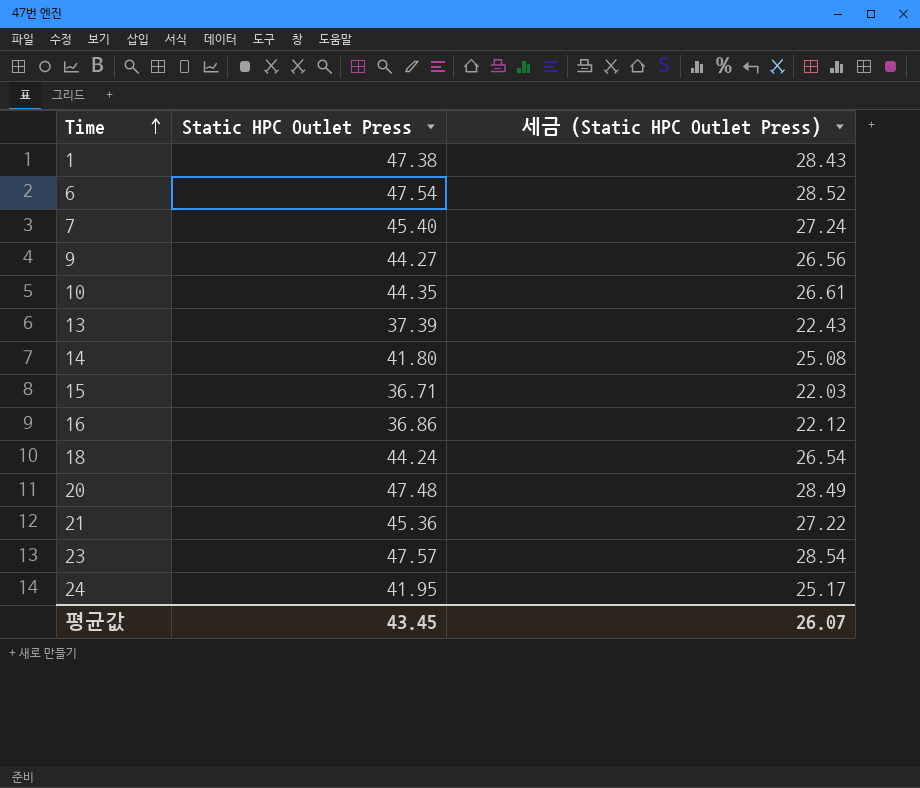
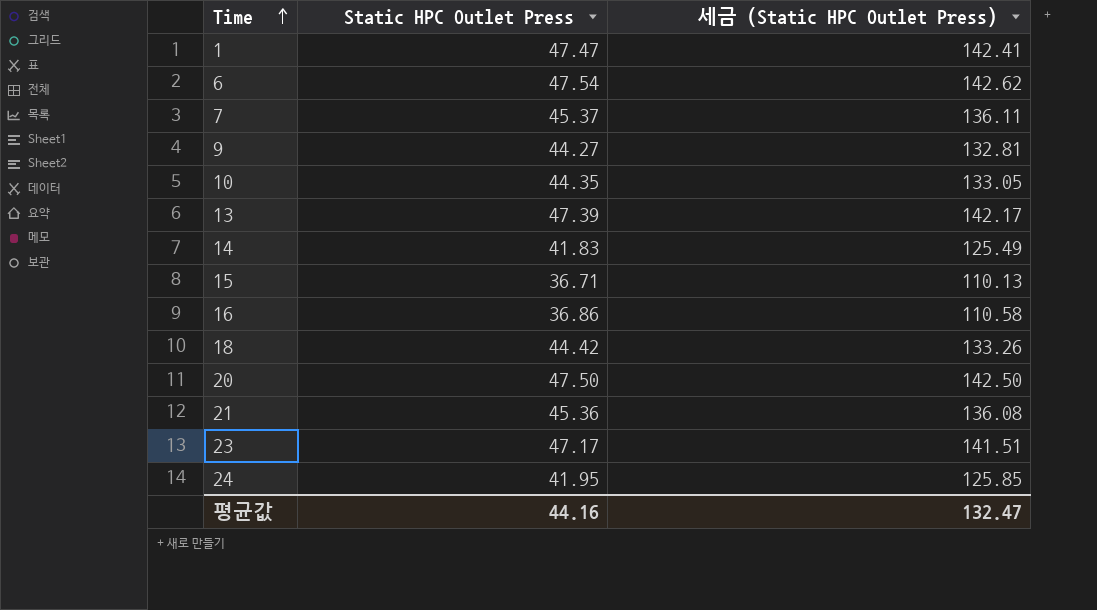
column 세금 (Static HPC Outlet Press) | formula: [Static HPC Outlet Press] * 0.6 -> [Static HPC Outlet Press] * 3
1 | Static HPC Outlet Press: 47.38 -> 47.47
7 | Static HPC Outlet Press: 45.40 -> 45.37
13 | Static HPC Outlet Press: 37.39 -> 47.39
14 | Static HPC Outlet Press: 41.80 -> 41.83
18 | Static HPC Outlet Press: 44.24 -> 44.42
20 | Static HPC Outlet Press: 47.48 -> 47.50
23 | Static HPC Outlet Press: 47.57 -> 47.17
평균값 | Static HPC Outlet Press: 43.45 -> 44.16
평균값 | 세금 (Static HPC Outlet Press): 26.07 -> 132.47

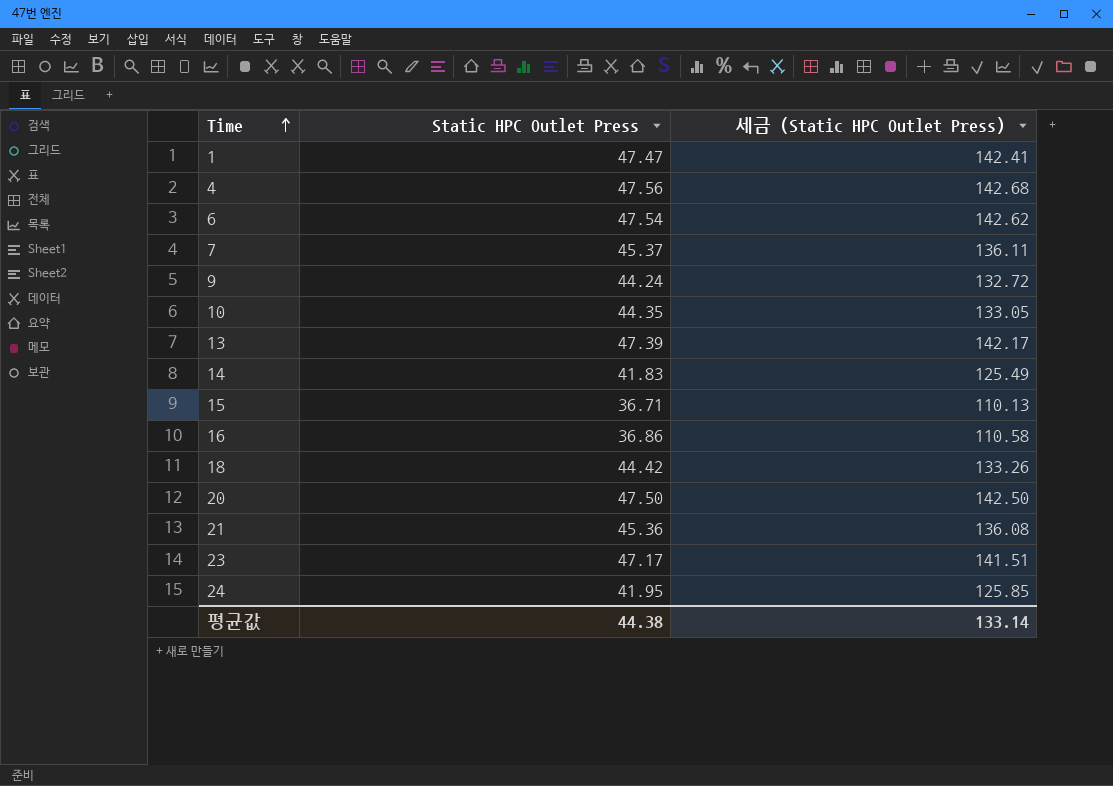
row 4: none -> 47.56 | 142.68
9 | Static HPC Outlet Press: 44.27 -> 44.24
9 | 세금 (Static HPC Outlet Press): 132.81 -> 132.72
평균값 | Static HPC Outlet Press: 44.16 -> 44.38
평균값 | 세금 (Static HPC Outlet Press): 132.47 -> 133.14

